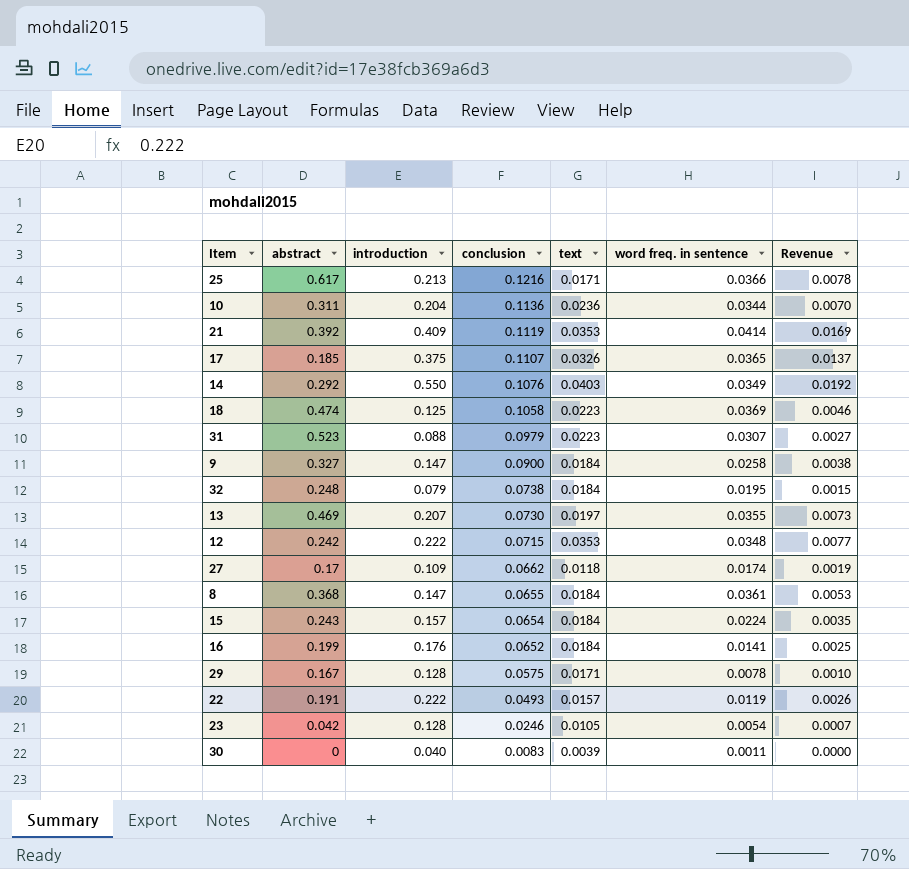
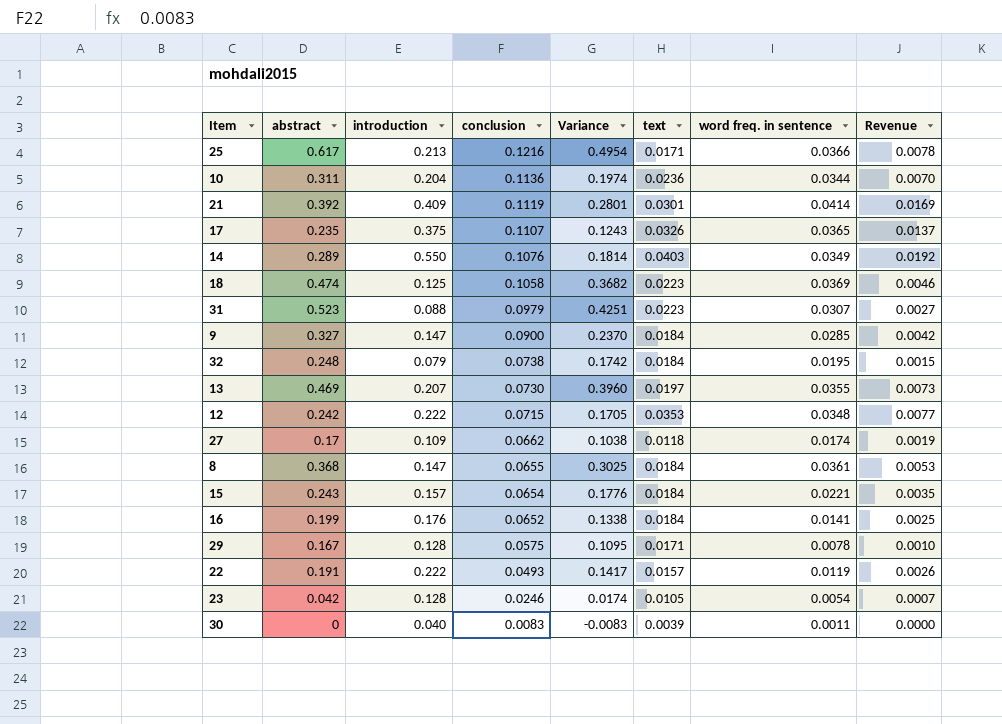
column Variance | formula: none -> [abstract] - [conclusion]
21 | text: 0.0353 -> 0.0301
17 | abstract: 0.185 -> 0.235
14 | abstract: 0.292 -> 0.289
9 | word freq. in sentence: 0.0258 -> 0.0285
9 | Revenue: 0.0038 -> 0.0042
15 | word freq. in sentence: 0.0224 -> 0.0221

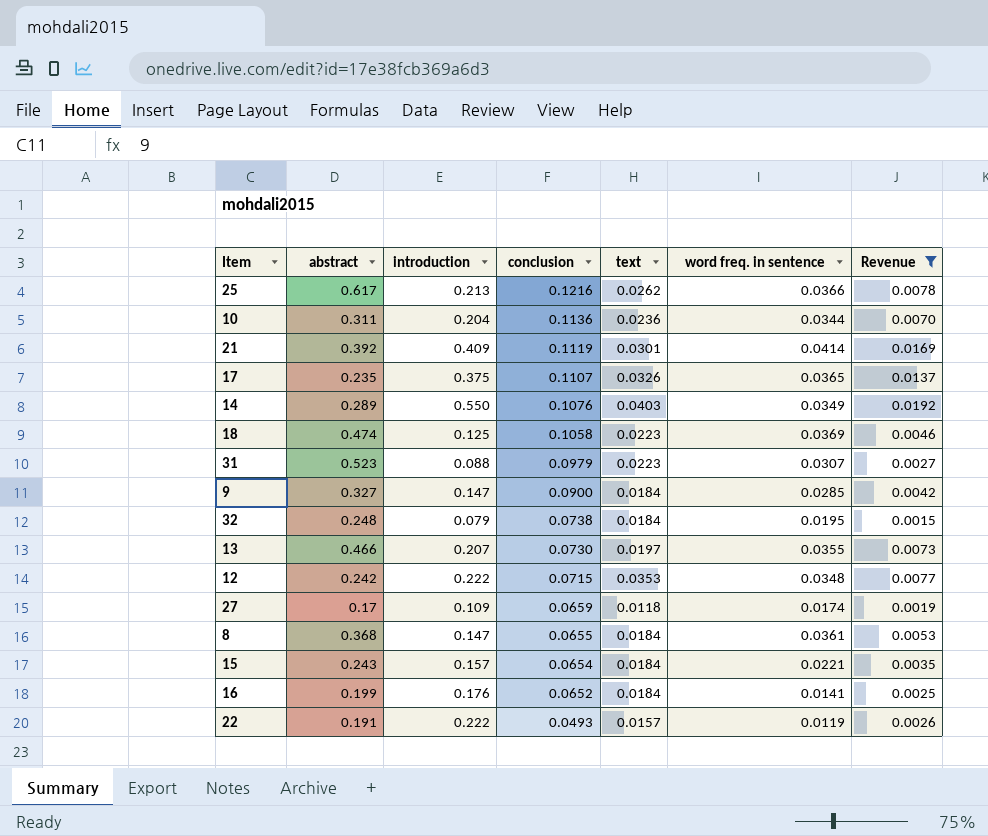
filter: none -> Revenue >= 0.0015
column Variance | formula: [abstract] - [conclusion] -> none
25 | text: 0.0171 -> 0.0262
13 | abstract: 0.469 -> 0.466
27 | conclusion: 0.0662 -> 0.0659

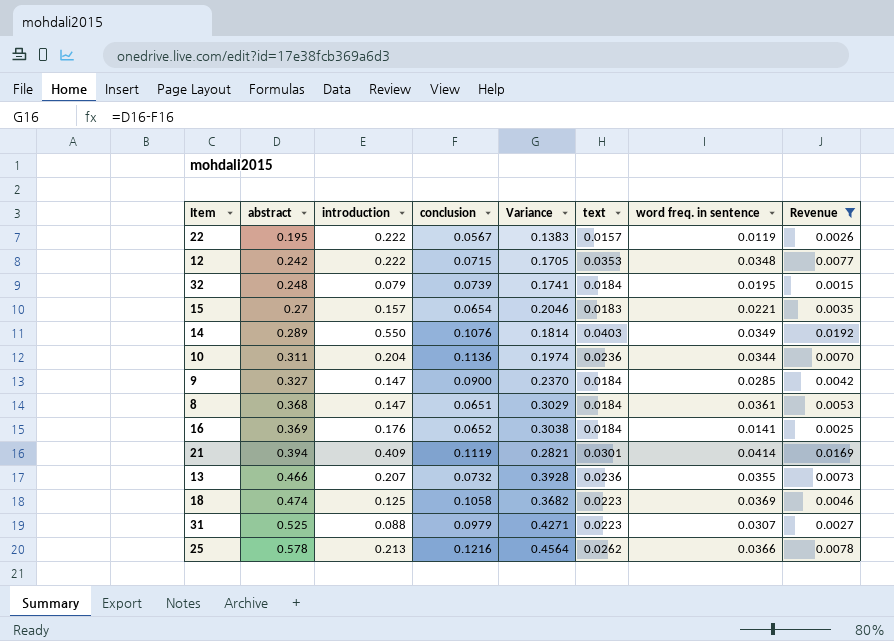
row order: conclusion descending -> abstract ascending
column Variance | formula: none -> [abstract] - [conclusion]
row 17: 0.235 | 0.375 | 0.1107 | 0.0326 | 0.0365 | 0.0137 -> none
row 27: 0.17 | 0.109 | 0.0659 | 0.0118 | 0.0174 | 0.0019 -> none
22 | abstract: 0.191 -> 0.195
22 | conclusion: 0.0493 -> 0.0567
32 | conclusion: 0.0738 -> 0.0739
15 | abstract: 0.243 -> 0.27
15 | text: 0.0184 -> 0.0183
8 | conclusion: 0.0655 -> 0.0651
16 | abstract: 0.199 -> 0.369
21 | abstract: 0.392 -> 0.394
13 | conclusion: 0.0730 -> 0.0732
13 | text: 0.0197 -> 0.0236
31 | abstract: 0.523 -> 0.525
25 | abstract: 0.617 -> 0.578

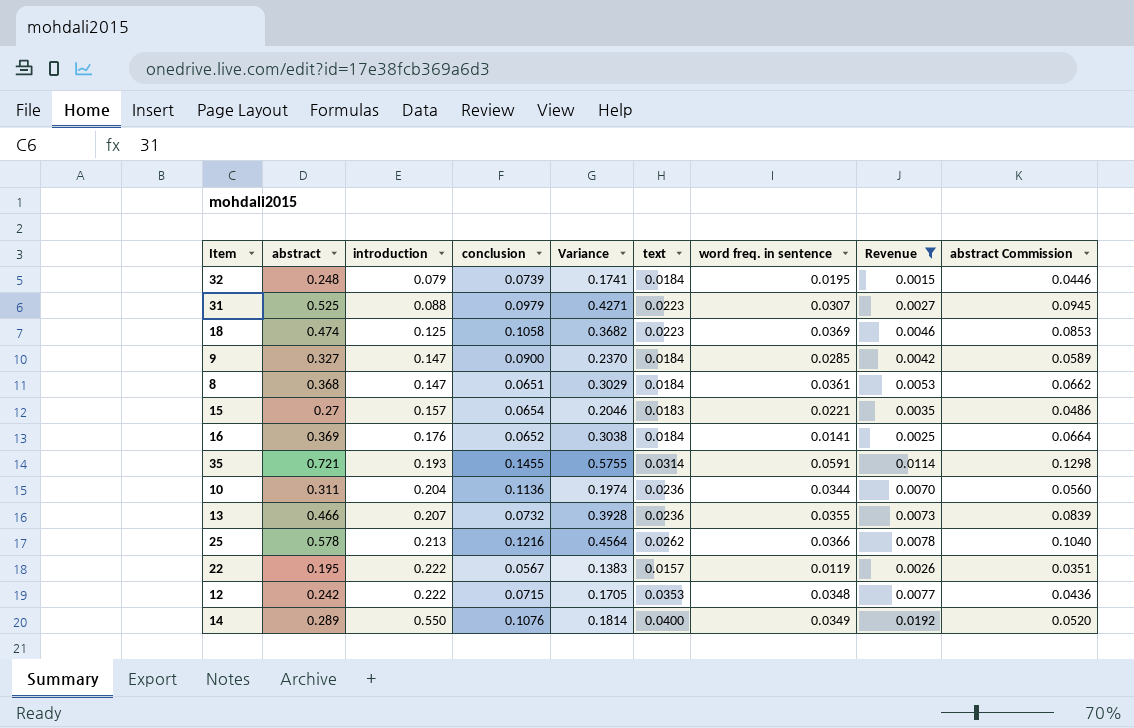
row order: abstract ascending -> introduction ascending
column abstract Commission | formula: none -> [abstract] * 0.18
row 21: 0.394 | 0.409 | 0.1119 | 0.2821 | 0.0301 | 0.0414 | 0.0169 -> none
row 35: none -> 0.721 | 0.193 | 0.1455 | 0.5755 | 0.0314 | 0.0591 | 0.0114 | 0.1298
14 | text: 0.0403 -> 0.0400

